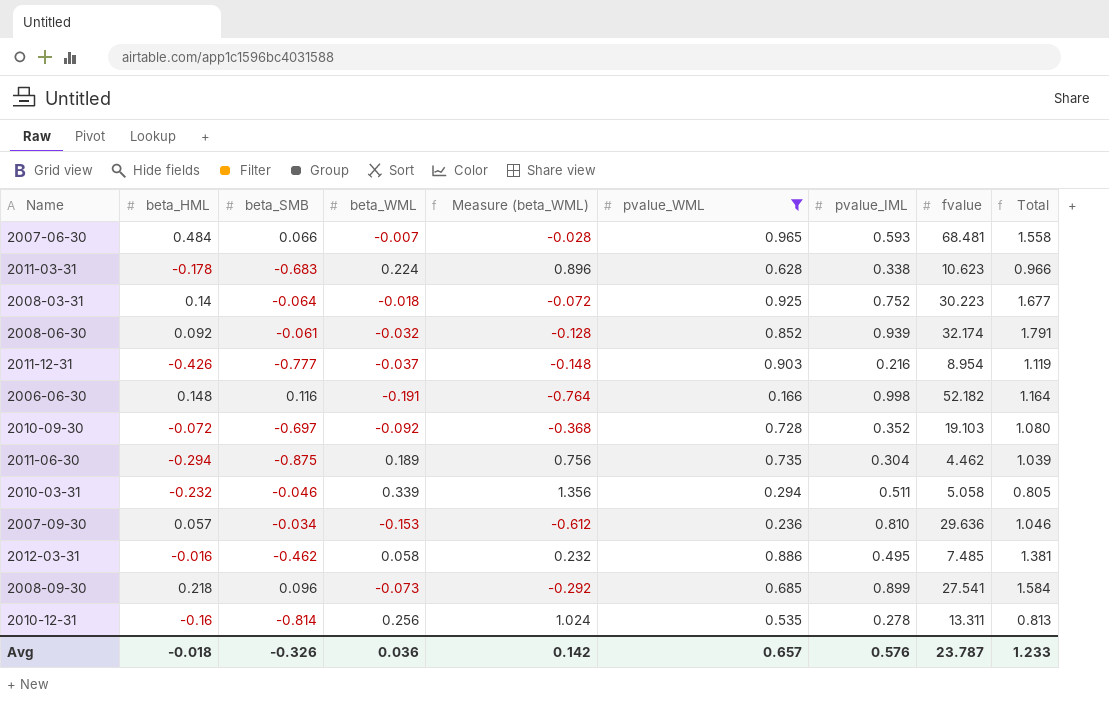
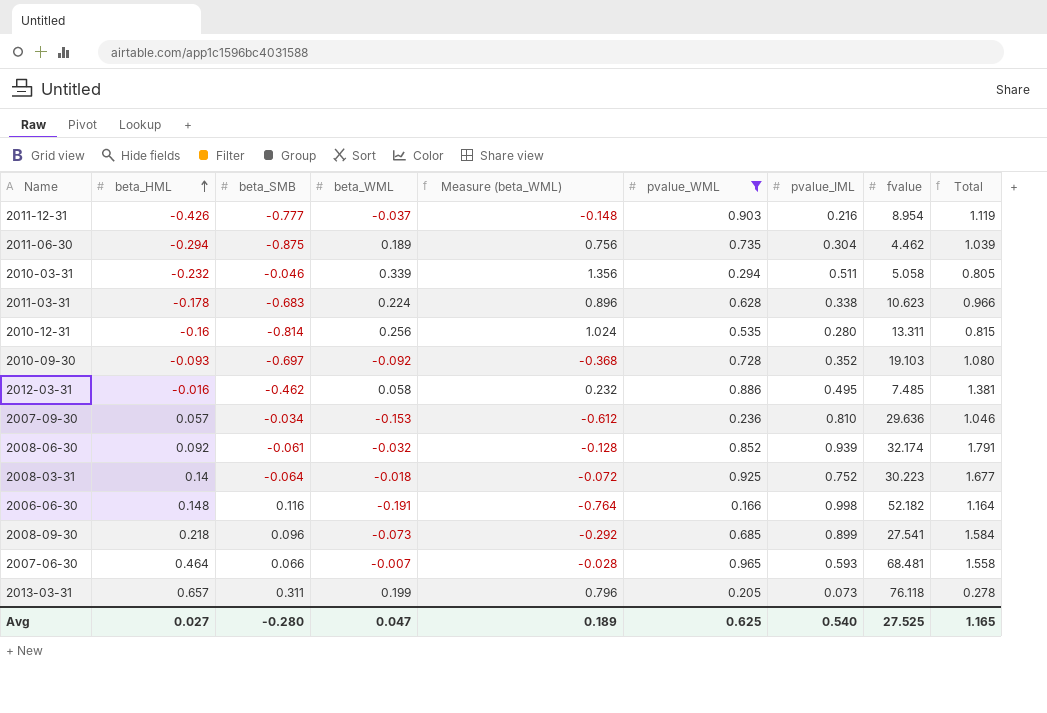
row order: none -> beta_HML ascending
2010-12-31 | pvalue_IML: 0.278 -> 0.280
2010-12-31 | Total: 0.813 -> 0.815
2010-09-30 | beta_HML: -0.072 -> -0.093
2007-06-30 | beta_HML: 0.484 -> 0.464
row 2013-03-31: none -> 0.657 | 0.311 | 0.199 | 0.796 | 0.205 | 0.073 | 76.118 | 0.278
Avg | beta_HML: -0.018 -> 0.027
Avg | beta_SMB: -0.326 -> -0.280
Avg | beta_WML: 0.036 -> 0.047
Avg | Measure (beta_WML): 0.142 -> 0.189
Avg | pvalue_WML: 0.657 -> 0.625
Avg | pvalue_IML: 0.576 -> 0.540
Avg | fvalue: 23.787 -> 27.525
Avg | Total: 1.233 -> 1.165

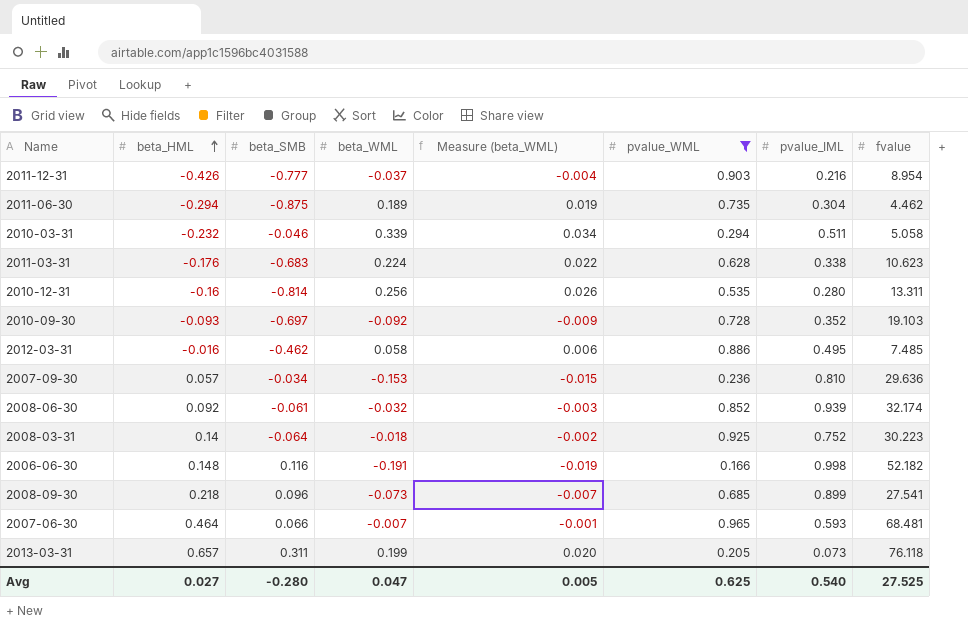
column Total | formula: [pvalue_WML] + [pvalue_IML] -> none
column Measure (beta_WML) | formula: [beta_WML] * 4 -> [beta_WML] * 0.1
2011-03-31 | beta_HML: -0.178 -> -0.176
Avg | Measure (beta_WML): 0.189 -> 0.005

